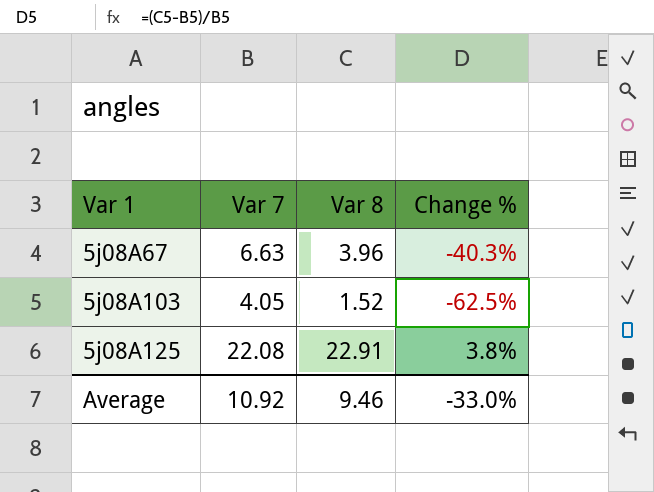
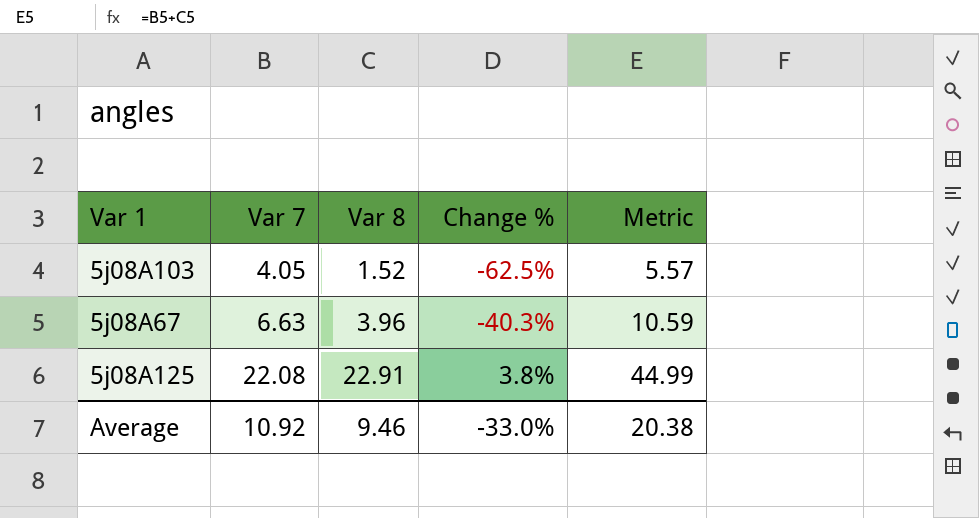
row order: Var 1 ascending -> Var 7 ascending
column Metric | formula: none -> [Var 7] + [Var 8]

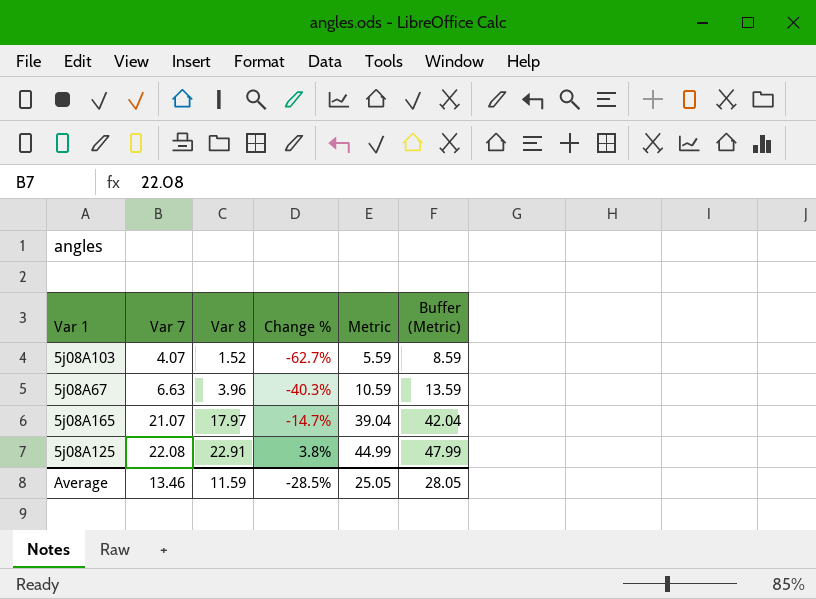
column Buffer (Metric) | formula: none -> [Metric] + 3
5j08A103 | Var 7: 4.05 -> 4.07
5j08A103 | Change %: -62.5% -> -62.7%
5j08A103 | Metric: 5.57 -> 5.59
row 5j08A165: none -> 21.07 | 17.97 | -14.7% | 39.04 | 42.04
Average | Var 7: 10.92 -> 13.46
Average | Var 8: 9.46 -> 11.59
Average | Change %: -33.0% -> -28.5%
Average | Metric: 20.38 -> 25.05

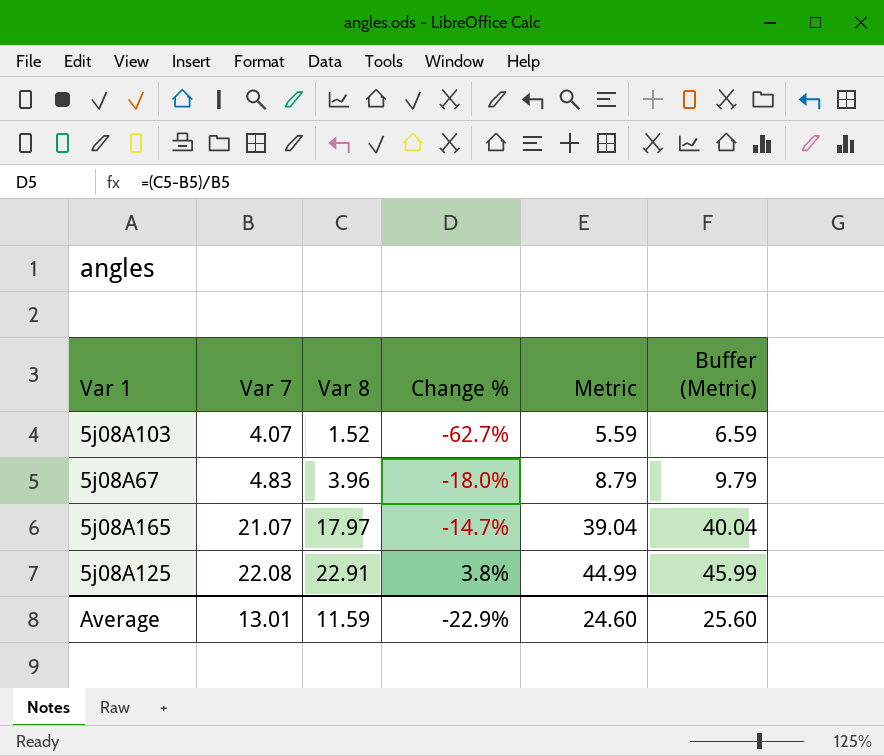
column Buffer (Metric) | formula: [Metric] + 3 -> [Metric] + 1
5j08A67 | Var 7: 6.63 -> 4.83
5j08A67 | Change %: -40.3% -> -18.0%
5j08A67 | Metric: 10.59 -> 8.79
Average | Var 7: 13.46 -> 13.01
Average | Change %: -28.5% -> -22.9%
Average | Metric: 25.05 -> 24.60
Average | Buffer (Metric): 28.05 -> 25.60

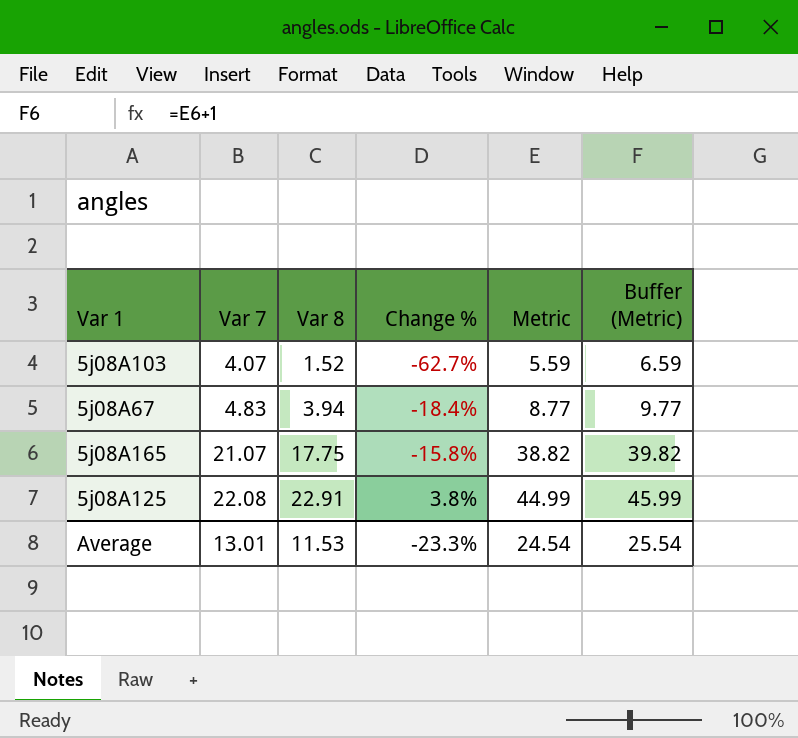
5j08A67 | Var 8: 3.96 -> 3.94
5j08A67 | Change %: -18.0% -> -18.4%
5j08A67 | Metric: 8.79 -> 8.77
5j08A67 | Buffer (Metric): 9.79 -> 9.77
5j08A165 | Var 8: 17.97 -> 17.75
5j08A165 | Change %: -14.7% -> -15.8%
5j08A165 | Metric: 39.04 -> 38.82
5j08A165 | Buffer (Metric): 40.04 -> 39.82
Average | Var 8: 11.59 -> 11.53
Average | Change %: -22.9% -> -23.3%
Average | Metric: 24.60 -> 24.54
Average | Buffer (Metric): 25.60 -> 25.54

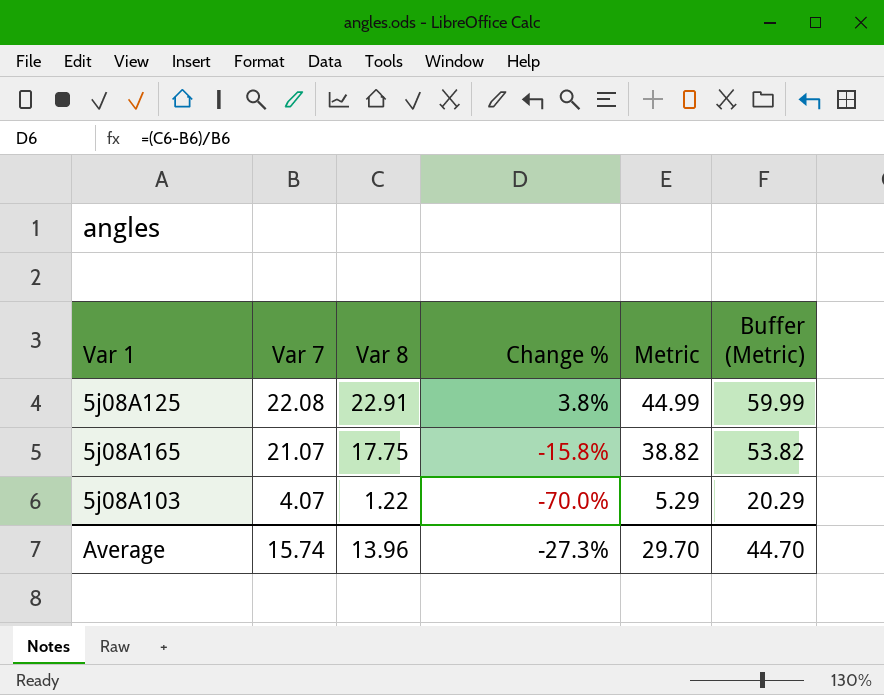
row order: Var 7 ascending -> Var 7 descending
column Buffer (Metric) | formula: [Metric] + 1 -> [Metric] + 15
row 5j08A67: 4.83 | 3.94 | -18.4% | 8.77 | 9.77 -> none
5j08A103 | Var 8: 1.52 -> 1.22
5j08A103 | Change %: -62.7% -> -70.0%
5j08A103 | Metric: 5.59 -> 5.29
Average | Var 7: 13.01 -> 15.74
Average | Var 8: 11.53 -> 13.96
Average | Change %: -23.3% -> -27.3%
Average | Metric: 24.54 -> 29.70
Average | Buffer (Metric): 25.54 -> 44.70

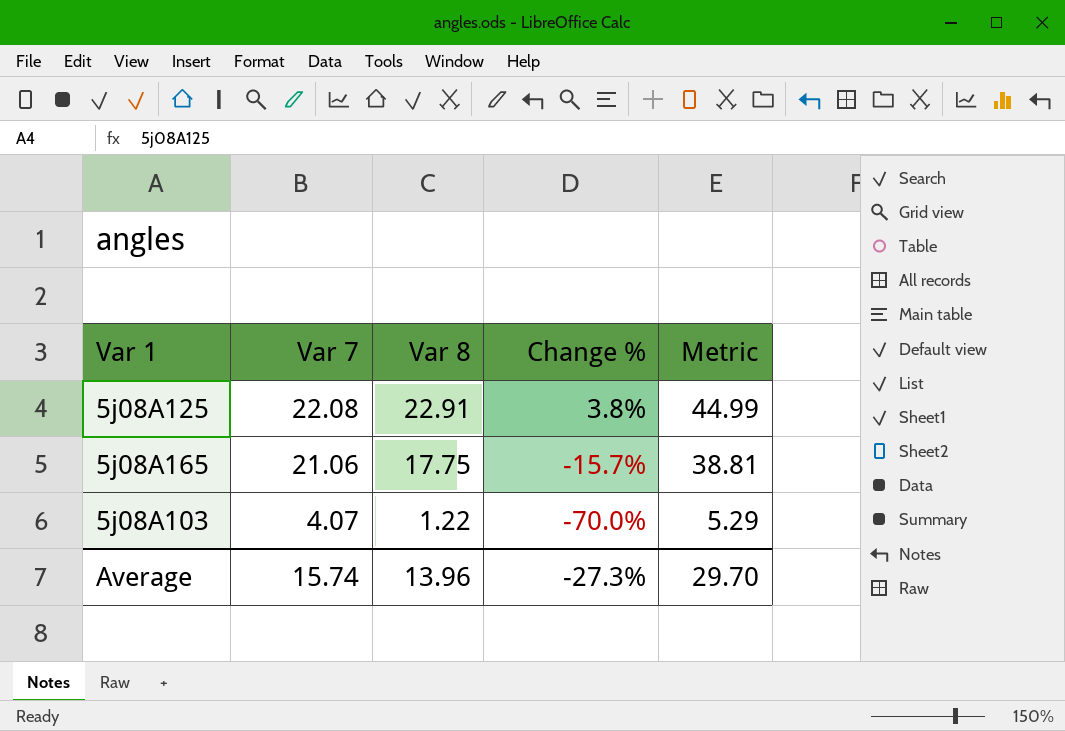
column Buffer (Metric) | formula: [Metric] + 15 -> none
5j08A165 | Var 7: 21.07 -> 21.06
5j08A165 | Change %: -15.8% -> -15.7%
5j08A165 | Metric: 38.82 -> 38.81

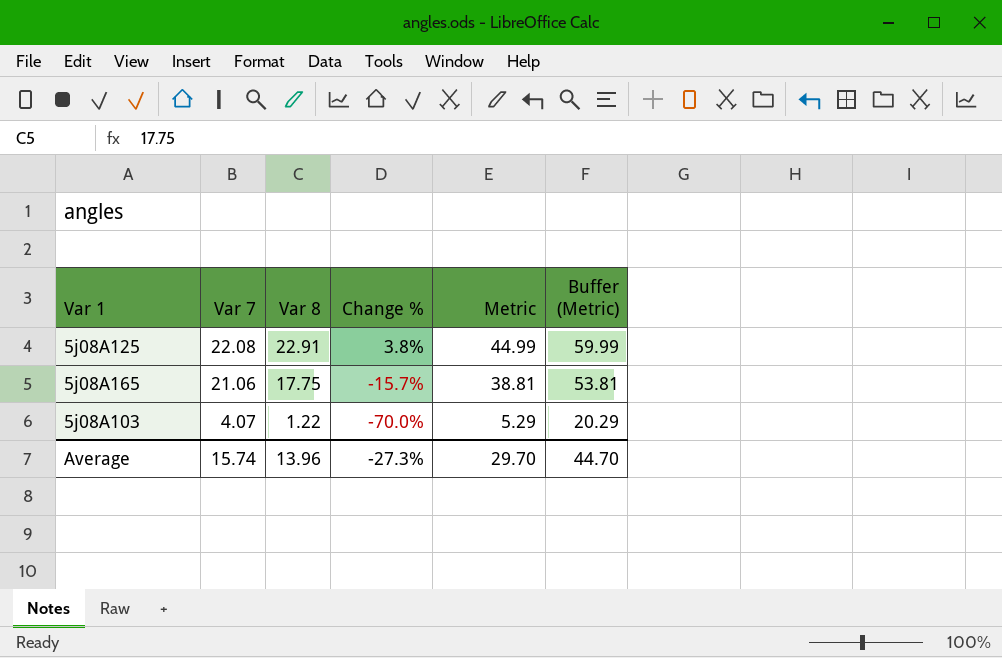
column Buffer (Metric) | formula: none -> [Metric] + 15

